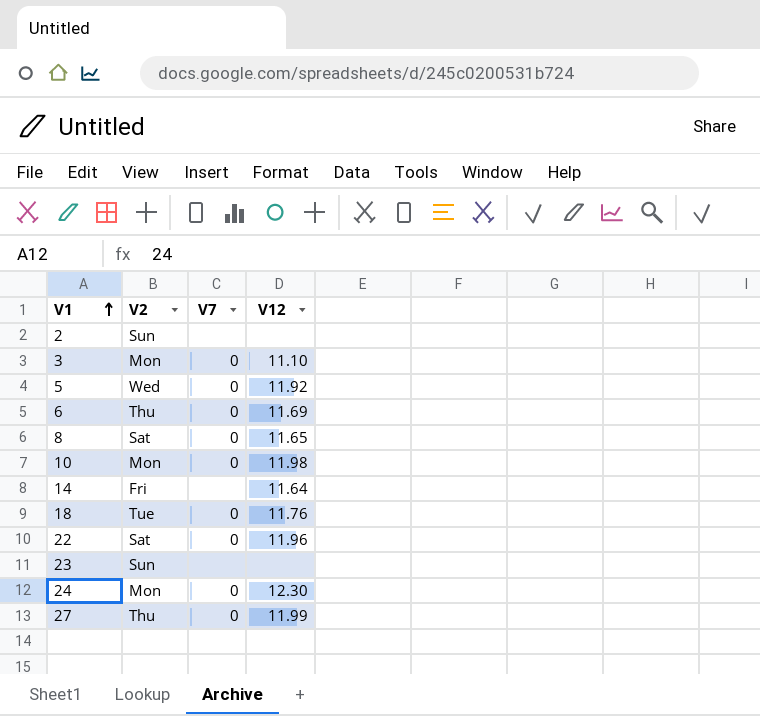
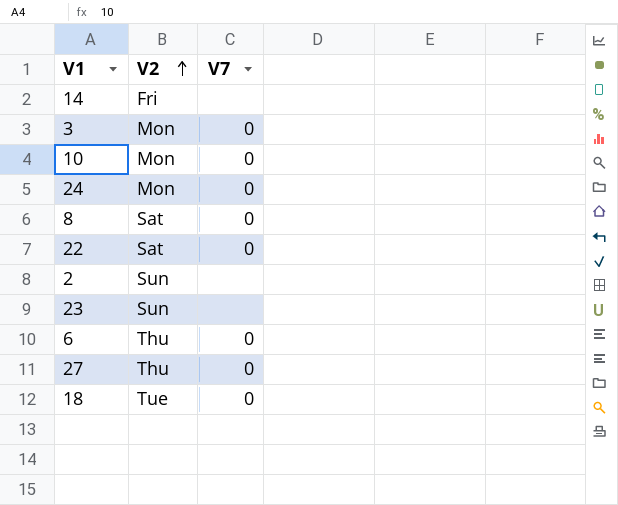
row order: V1 ascending -> V2 ascending
column V12 | position: 4 -> none
row 5: Wed | 0 | 11.92 -> none

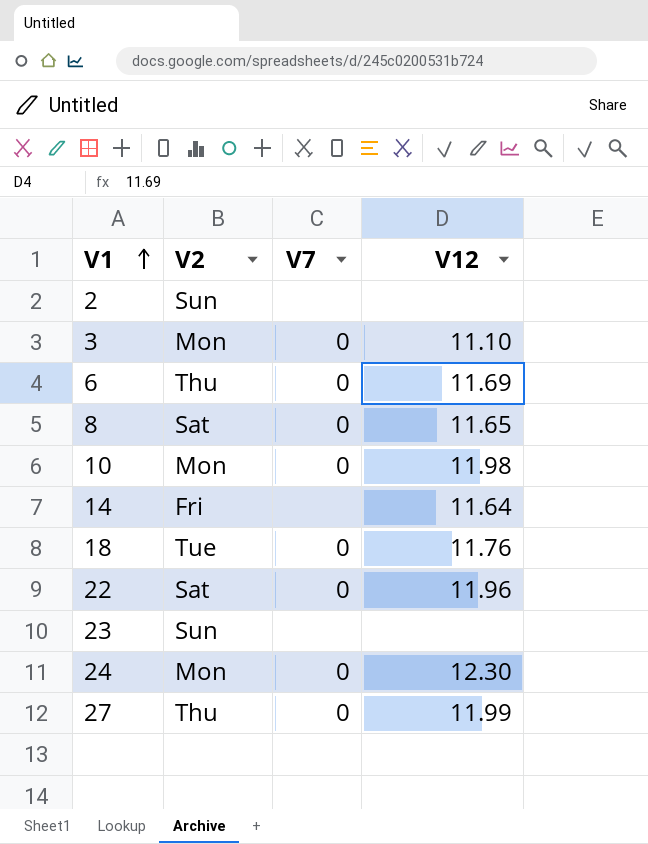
row order: V2 ascending -> V1 ascending
column V12 | position: none -> 4

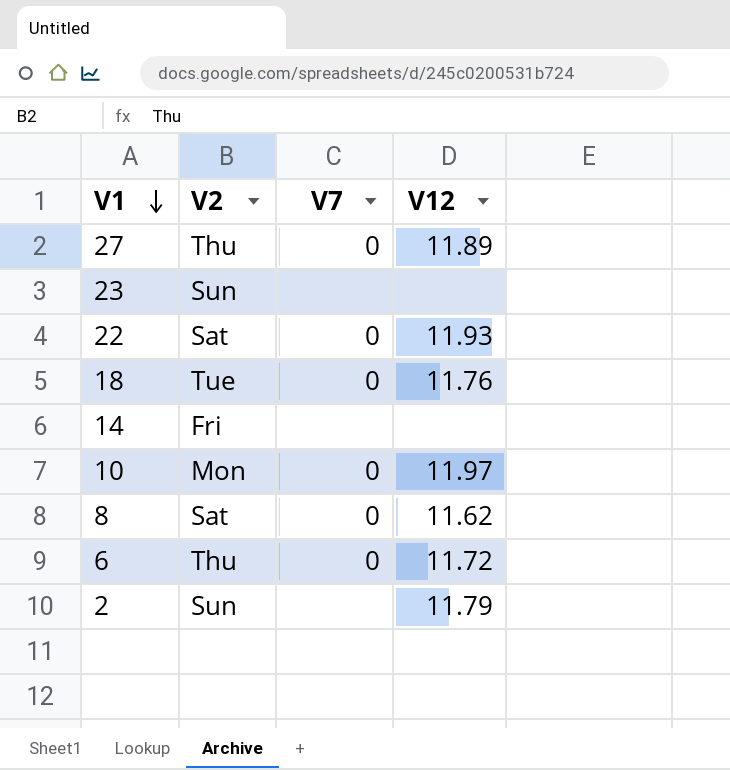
row order: V1 ascending -> V1 descending
row 3: Mon | 0 | 11.10 -> none
row 24: Mon | 0 | 12.30 -> none
27 | V12: 11.99 -> 11.89
22 | V12: 11.96 -> 11.93
14 | V12: 11.64 -> none
10 | V12: 11.98 -> 11.97
8 | V12: 11.65 -> 11.62
6 | V12: 11.69 -> 11.72
2 | V12: none -> 11.79

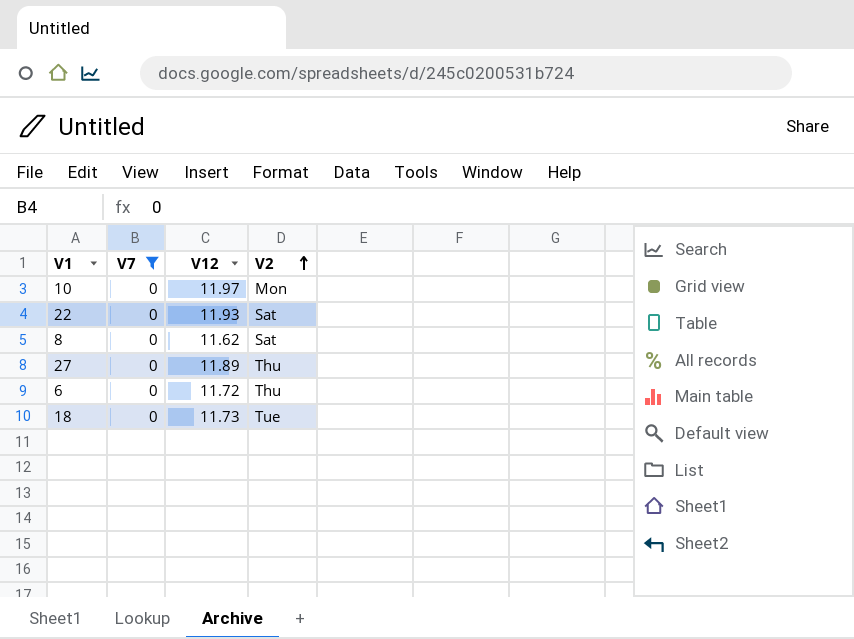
filter: none -> V7 = 0
row order: V1 descending -> V2 ascending
column V2 | position: 2 -> 4
18 | V12: 11.76 -> 11.73

